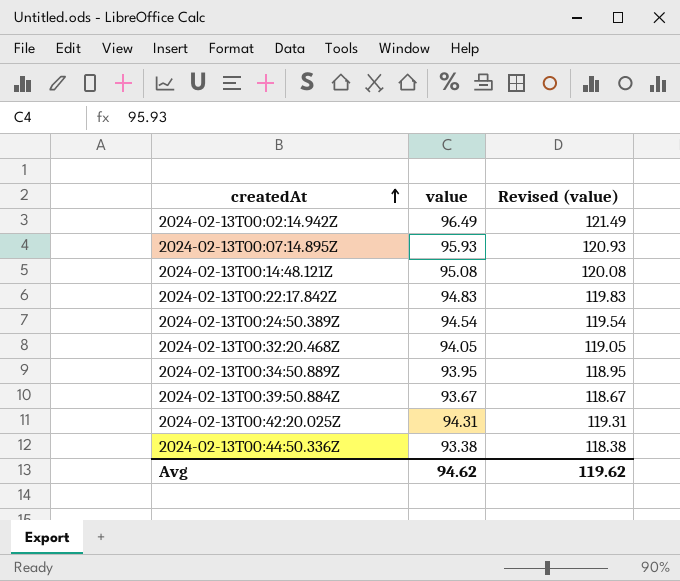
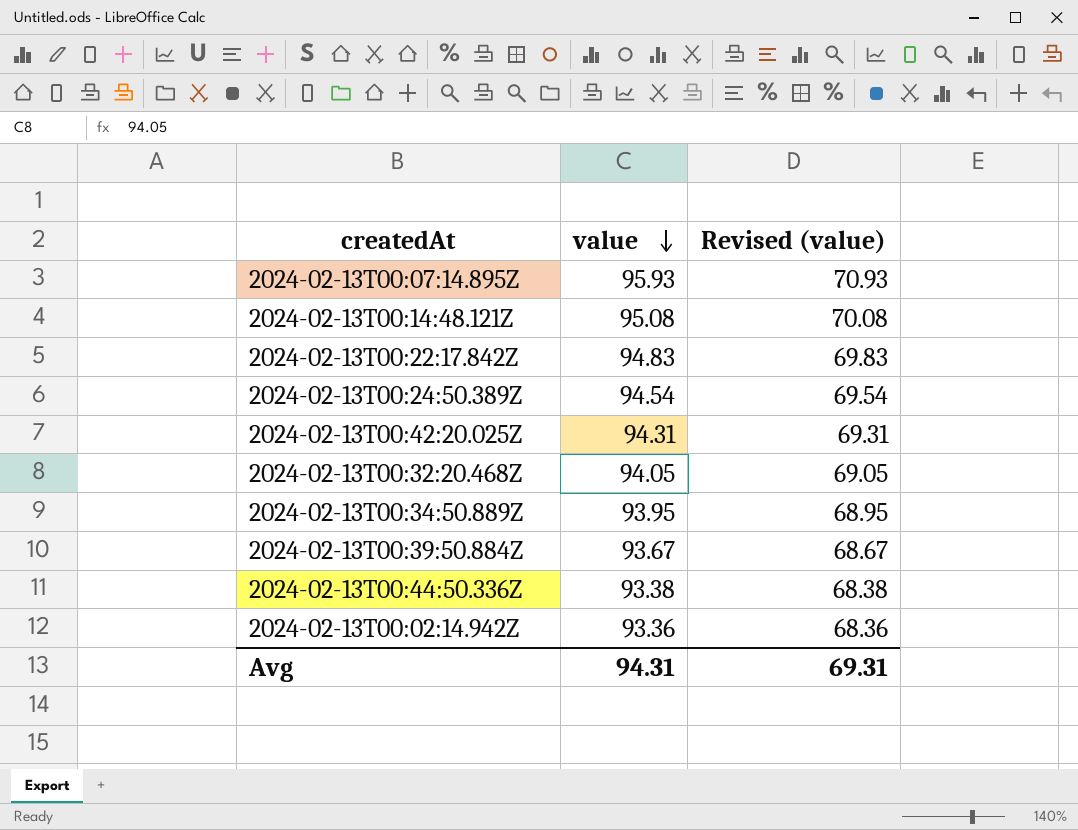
row order: createdAt ascending -> value descending
column Revised (value) | formula: [value] + 25 -> [value] - 25
2024-02-13T00:02:14.942Z | value: 96.49 -> 93.36
Avg | value: 94.62 -> 94.31
Avg | Revised (value): 119.62 -> 69.31

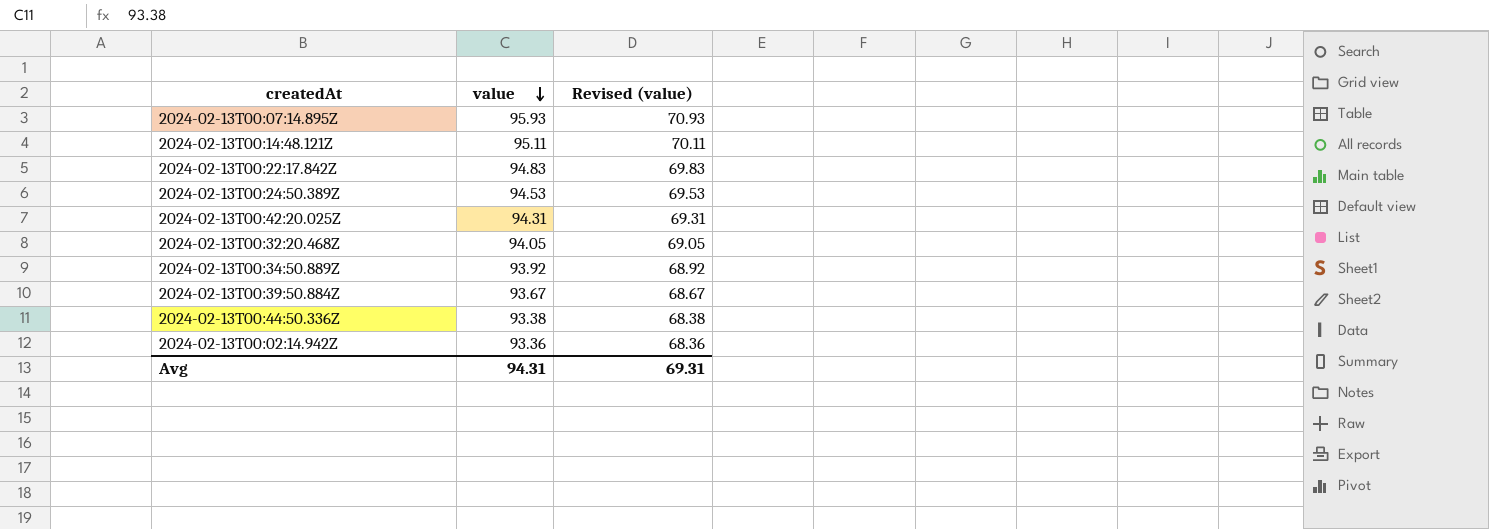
2024-02-13T00:14:48.121Z | value: 95.08 -> 95.11
2024-02-13T00:14:48.121Z | Revised (value): 70.08 -> 70.11
2024-02-13T00:24:50.389Z | value: 94.54 -> 94.53
2024-02-13T00:24:50.389Z | Revised (value): 69.54 -> 69.53
2024-02-13T00:34:50.889Z | value: 93.95 -> 93.92
2024-02-13T00:34:50.889Z | Revised (value): 68.95 -> 68.92

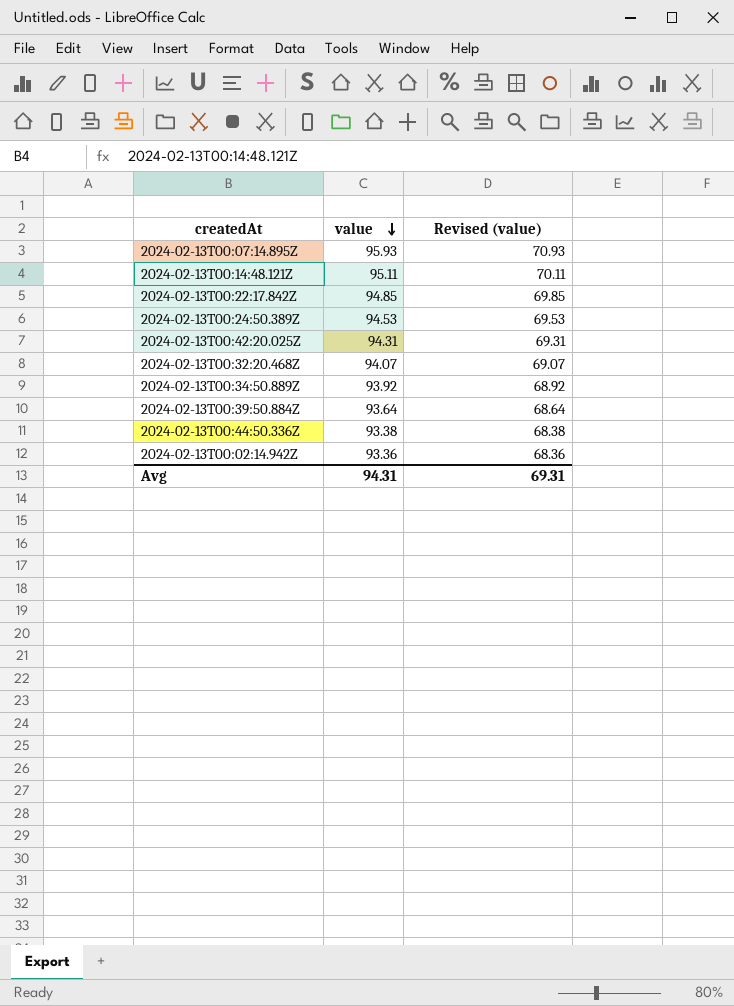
2024-02-13T00:22:17.842Z | value: 94.83 -> 94.85
2024-02-13T00:22:17.842Z | Revised (value): 69.83 -> 69.85
2024-02-13T00:32:20.468Z | value: 94.05 -> 94.07
2024-02-13T00:32:20.468Z | Revised (value): 69.05 -> 69.07
2024-02-13T00:39:50.884Z | value: 93.67 -> 93.64
2024-02-13T00:39:50.884Z | Revised (value): 68.67 -> 68.64

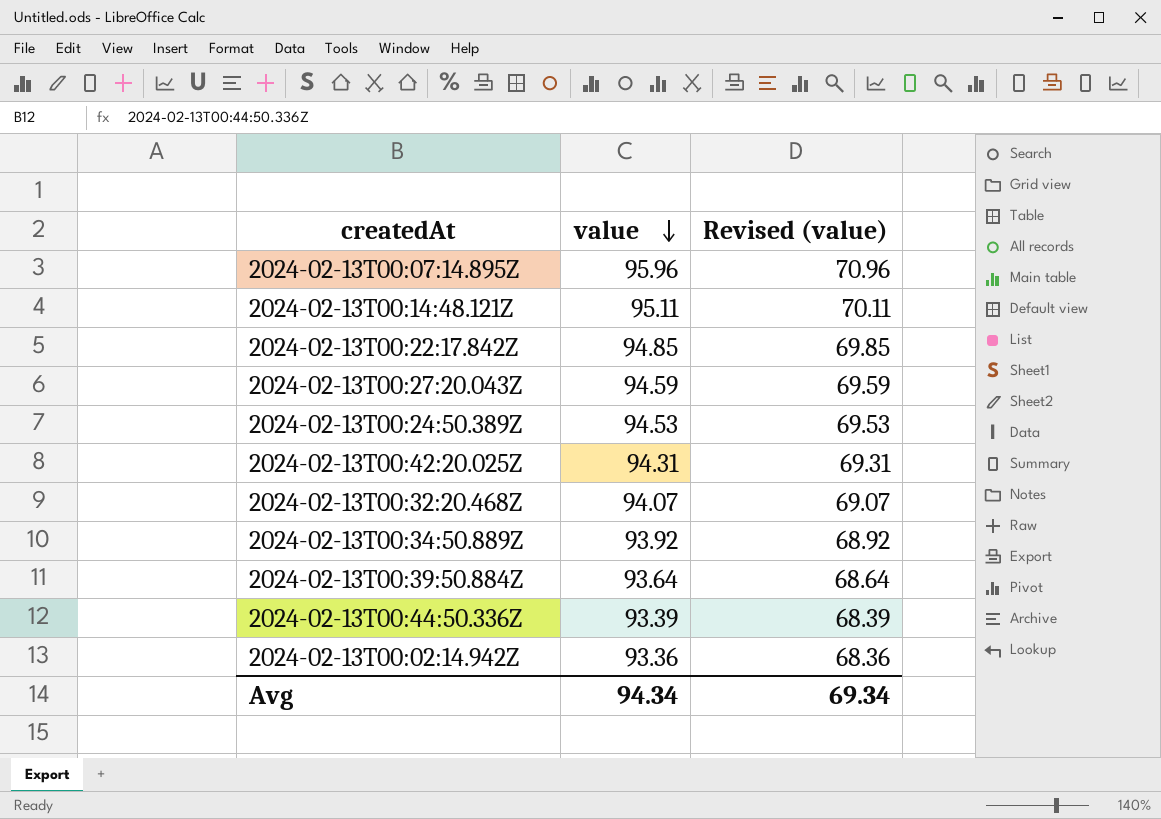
2024-02-13T00:07:14.895Z | value: 95.93 -> 95.96
2024-02-13T00:07:14.895Z | Revised (value): 70.93 -> 70.96
row 2024-02-13T00:27:20.043Z: none -> 94.59 | 69.59
2024-02-13T00:44:50.336Z | value: 93.38 -> 93.39
2024-02-13T00:44:50.336Z | Revised (value): 68.38 -> 68.39
Avg | value: 94.31 -> 94.34
Avg | Revised (value): 69.31 -> 69.34

